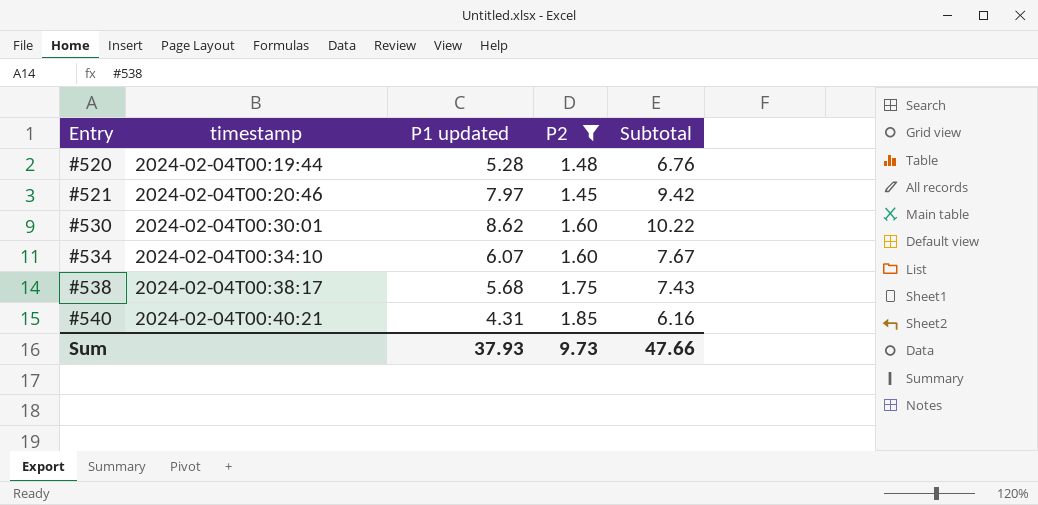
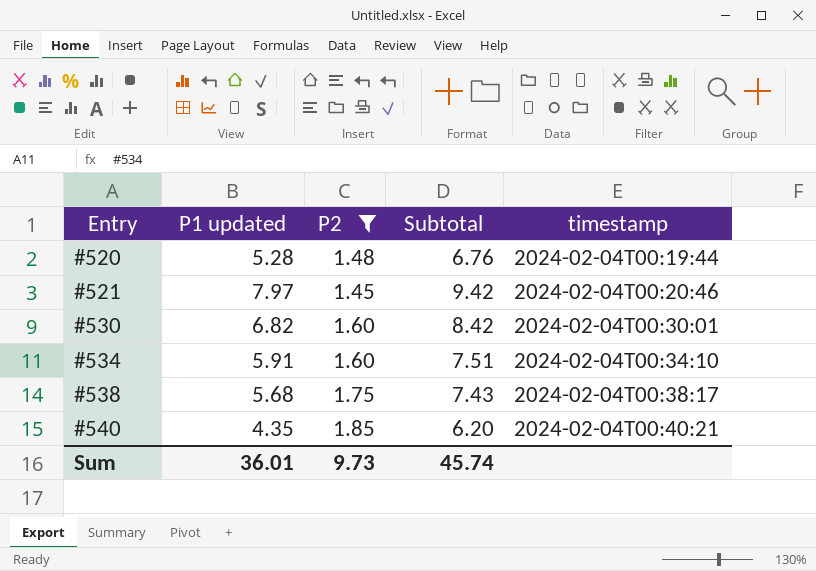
column timestamp | position: 2 -> 5
#530 | P1 updated: 8.62 -> 6.82
#530 | Subtotal: 10.22 -> 8.42
#534 | P1 updated: 6.07 -> 5.91
#534 | Subtotal: 7.67 -> 7.51
#540 | P1 updated: 4.31 -> 4.35
#540 | Subtotal: 6.16 -> 6.20
Sum | P1 updated: 37.93 -> 36.01
Sum | Subtotal: 47.66 -> 45.74

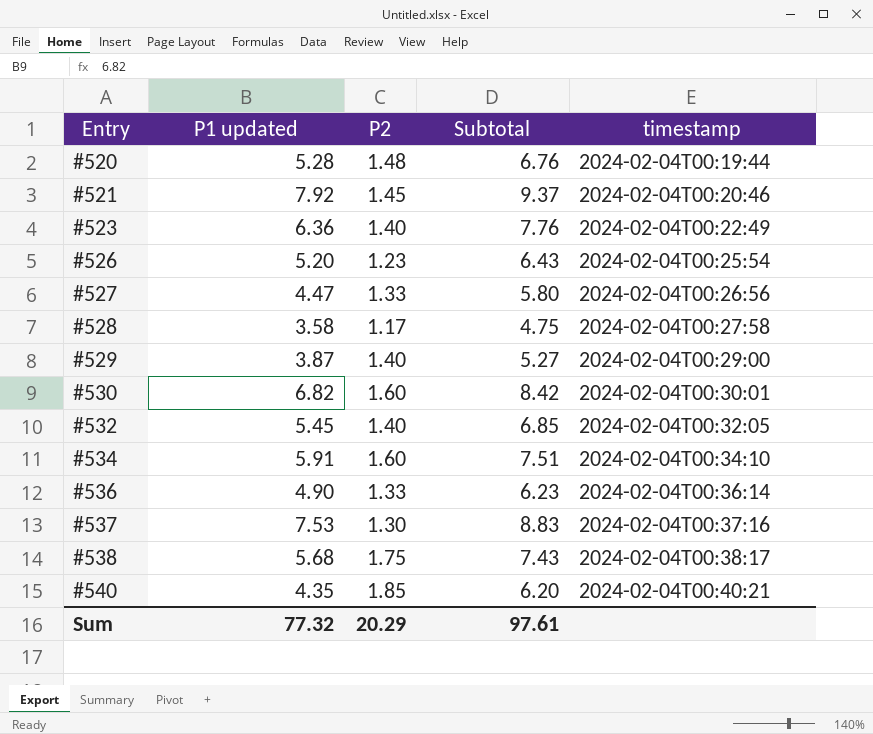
filter: P2 >= 1.45 -> none
#521 | P1 updated: 7.97 -> 7.92
#521 | Subtotal: 9.42 -> 9.37
Sum | P1 updated: 36.01 -> 77.32
Sum | P2: 9.73 -> 20.29
Sum | Subtotal: 45.74 -> 97.61

